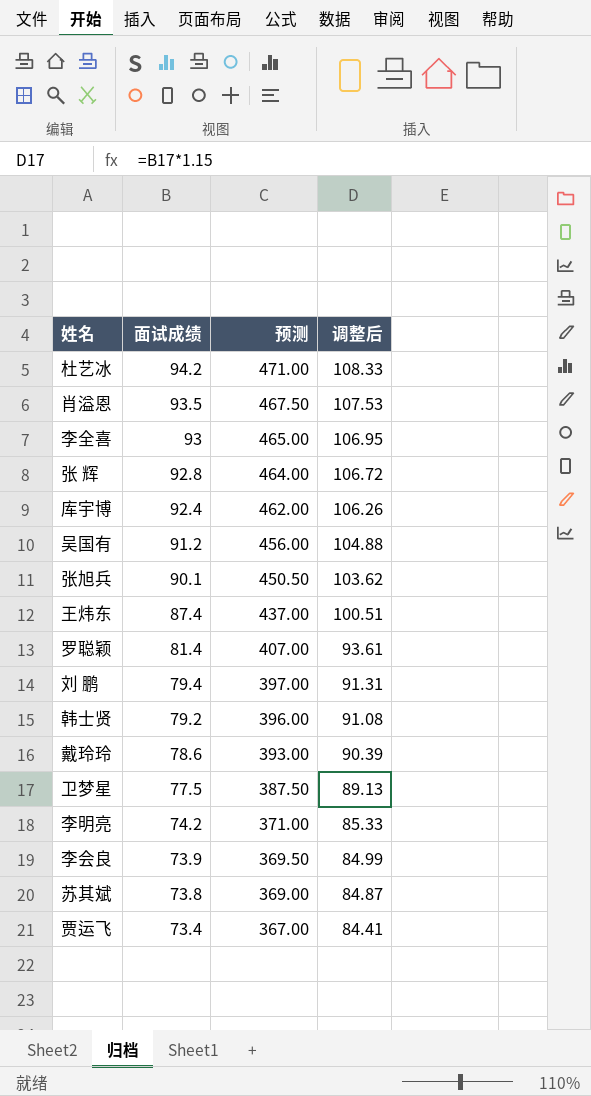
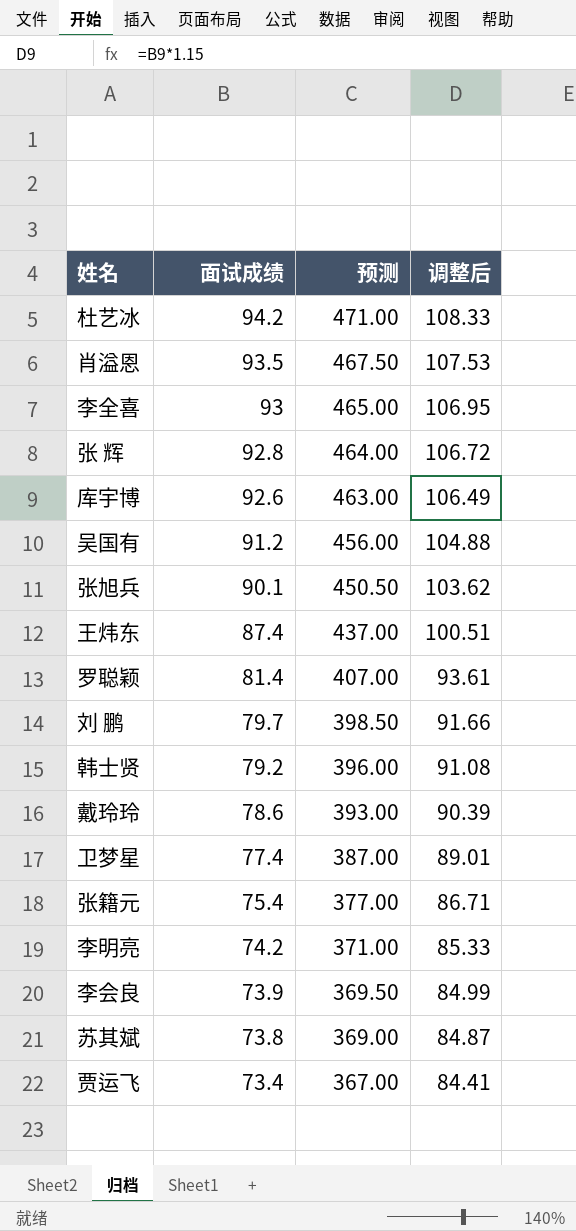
库宇博 | 面试成绩: 92.4 -> 92.6
库宇博 | 预测: 462.00 -> 463.00
库宇博 | 调整后: 106.26 -> 106.49
刘 鹏 | 面试成绩: 79.4 -> 79.7
刘 鹏 | 预测: 397.00 -> 398.50
刘 鹏 | 调整后: 91.31 -> 91.66
卫梦星 | 面试成绩: 77.5 -> 77.4
卫梦星 | 预测: 387.50 -> 387.00
卫梦星 | 调整后: 89.13 -> 89.01
row 张籍元: none -> 75.4 | 377.00 | 86.71

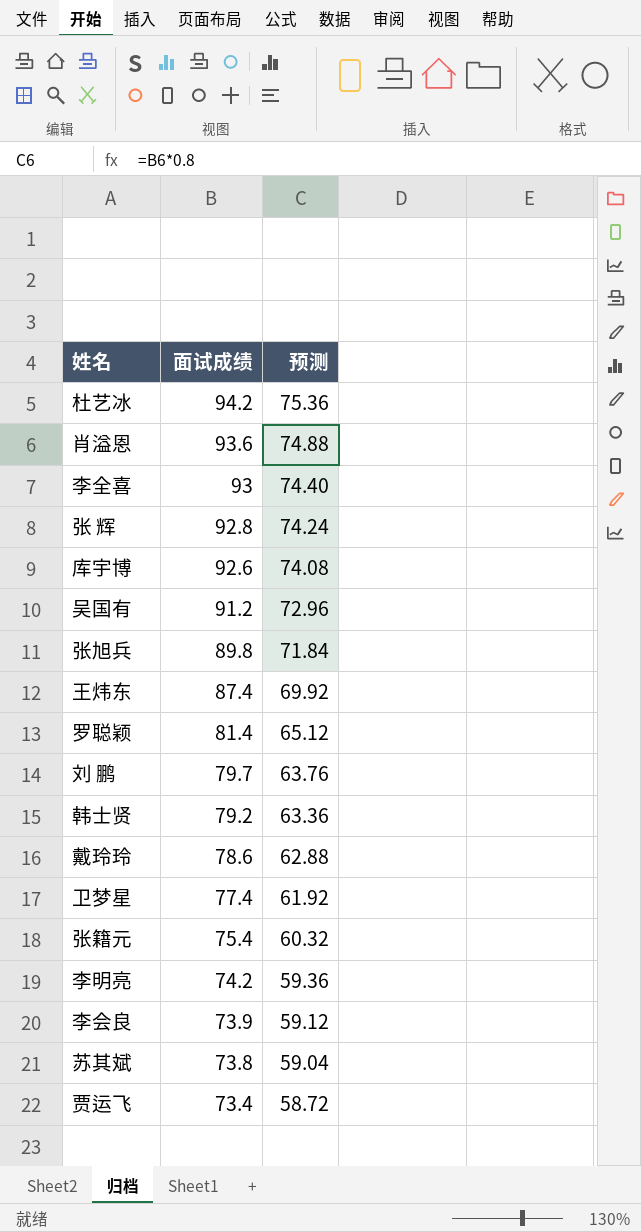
column 调整后 | formula: [面试成绩] * 1.15 -> none
column 预测 | formula: [面试成绩] * 5 -> [面试成绩] * 0.8
肖溢恩 | 面试成绩: 93.5 -> 93.6
张旭兵 | 面试成绩: 90.1 -> 89.8

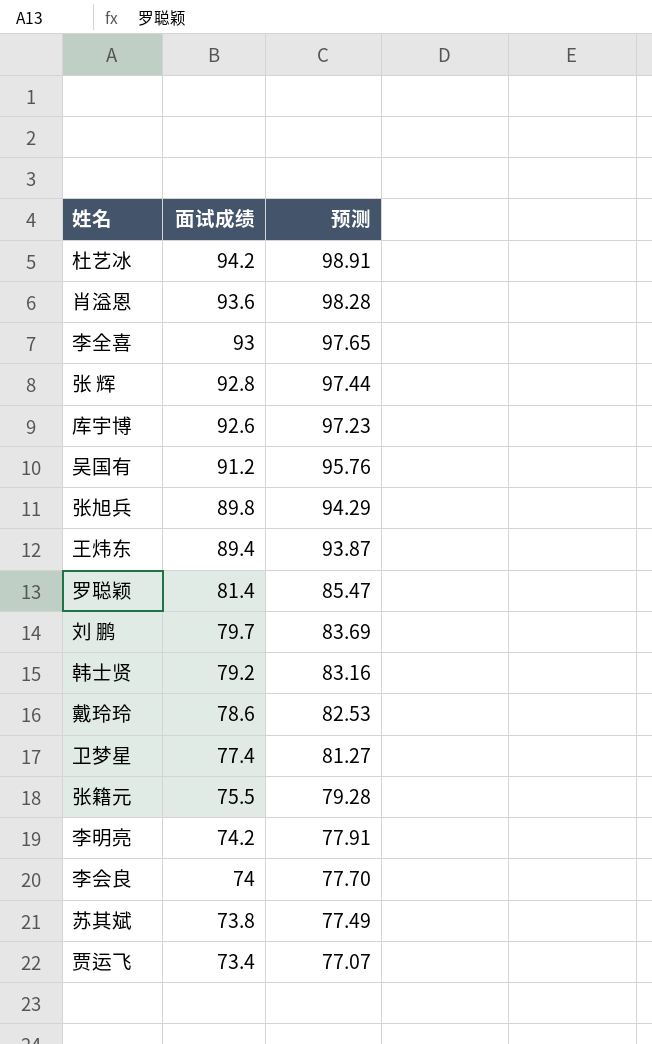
column 预测 | formula: [面试成绩] * 0.8 -> [面试成绩] * 1.05
王炜东 | 面试成绩: 87.4 -> 89.4
张籍元 | 面试成绩: 75.4 -> 75.5
李会良 | 面试成绩: 73.9 -> 74

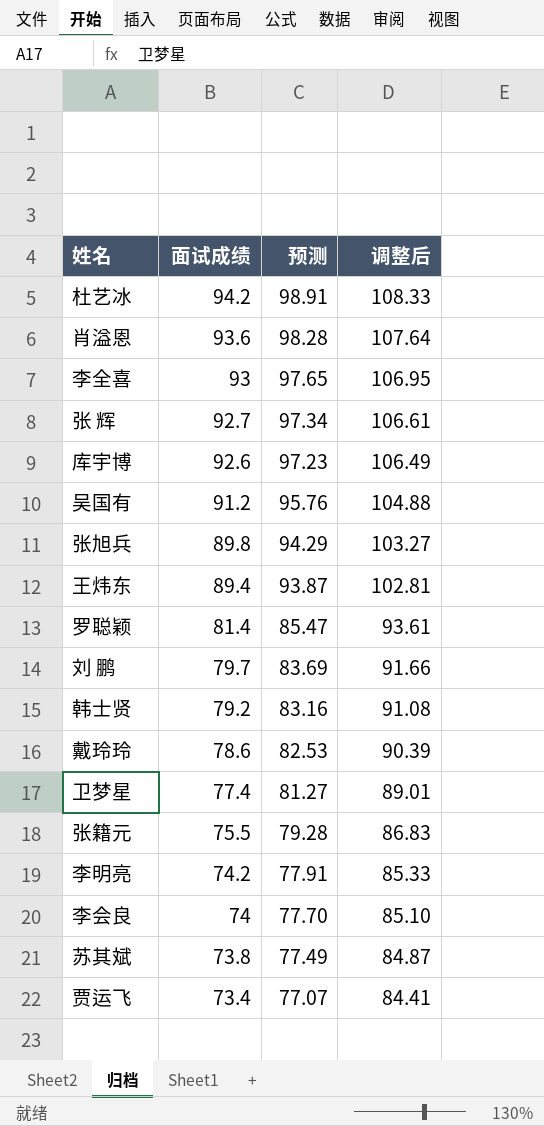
column 调整后 | formula: none -> [面试成绩] * 1.15
张 辉 | 面试成绩: 92.8 -> 92.7
张 辉 | 预测: 97.44 -> 97.34

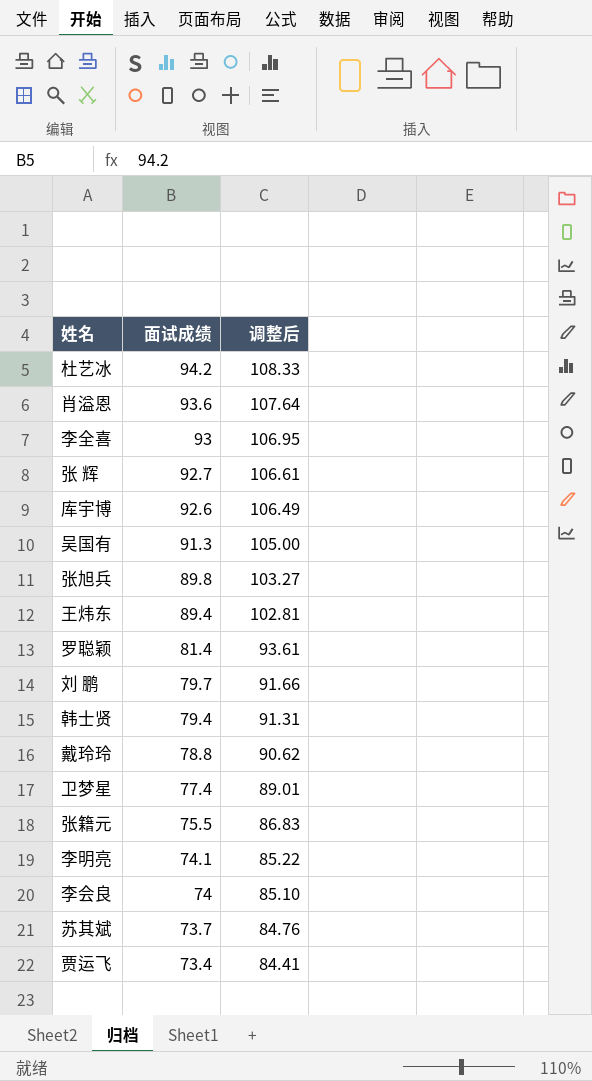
column 预测 | formula: [面试成绩] * 1.05 -> none
吴国有 | 面试成绩: 91.2 -> 91.3
吴国有 | 调整后: 104.88 -> 105.00
韩士贤 | 面试成绩: 79.2 -> 79.4
韩士贤 | 调整后: 91.08 -> 91.31
戴玲玲 | 面试成绩: 78.6 -> 78.8
戴玲玲 | 调整后: 90.39 -> 90.62
李明亮 | 面试成绩: 74.2 -> 74.1
李明亮 | 调整后: 85.33 -> 85.22
苏其斌 | 面试成绩: 73.8 -> 73.7
苏其斌 | 调整后: 84.87 -> 84.76

